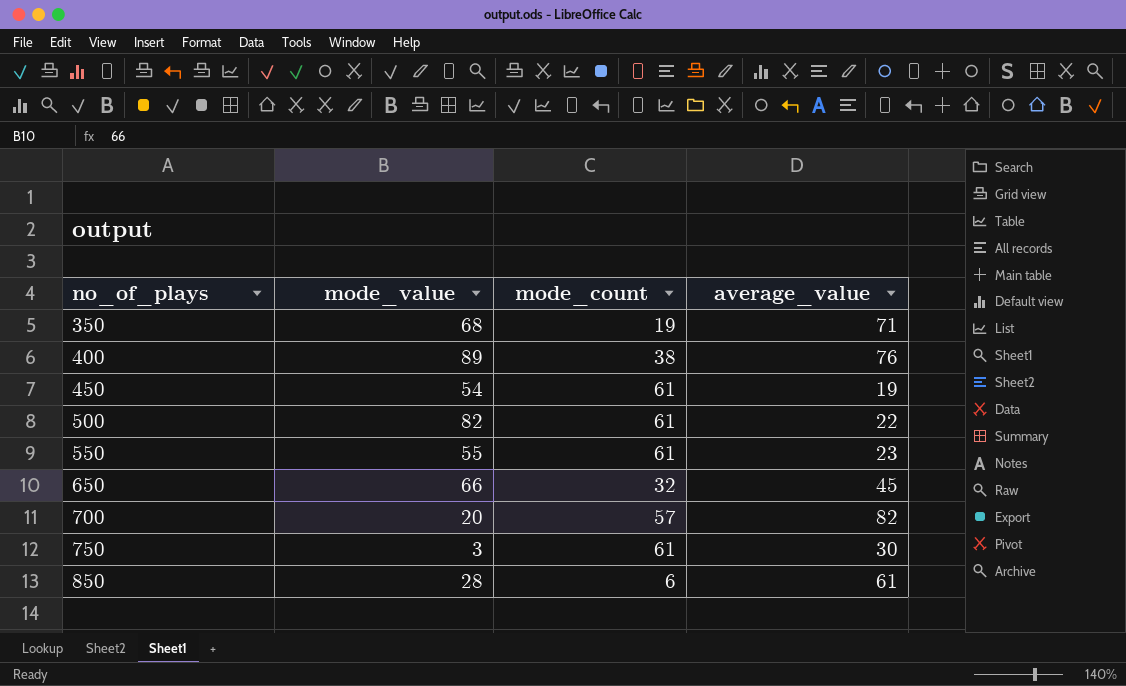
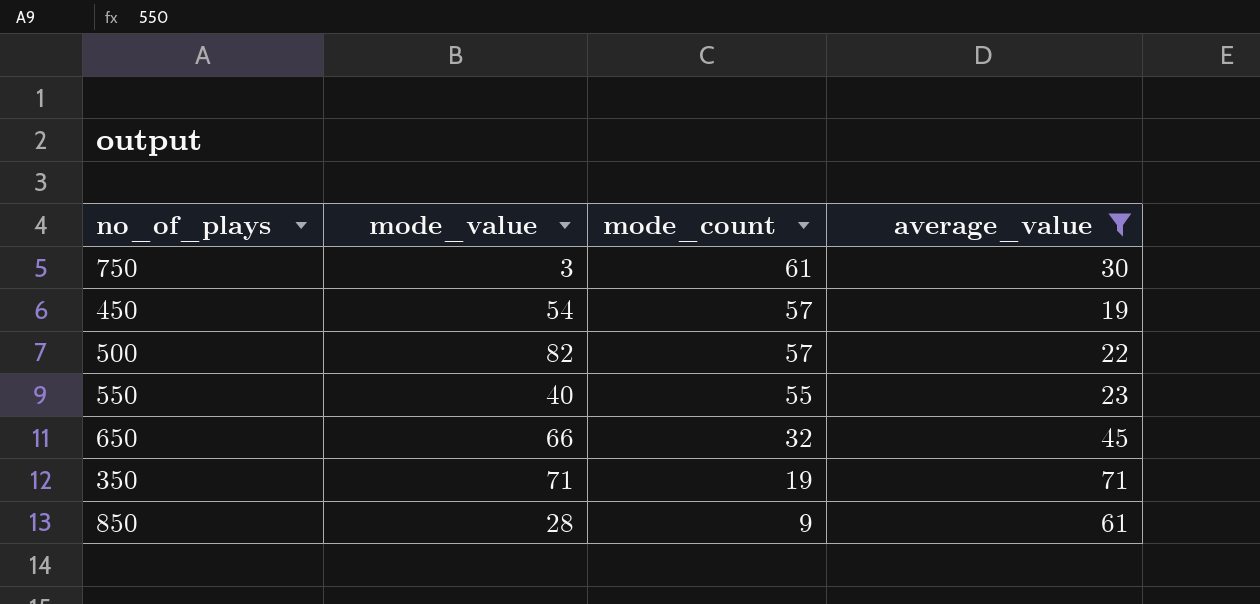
filter: none -> average_value <= 71
row order: no_of_plays ascending -> mode_count descending
450 | mode_count: 61 -> 57
500 | mode_count: 61 -> 57
550 | mode_value: 55 -> 40
550 | mode_count: 61 -> 55
350 | mode_value: 68 -> 71
850 | mode_count: 6 -> 9

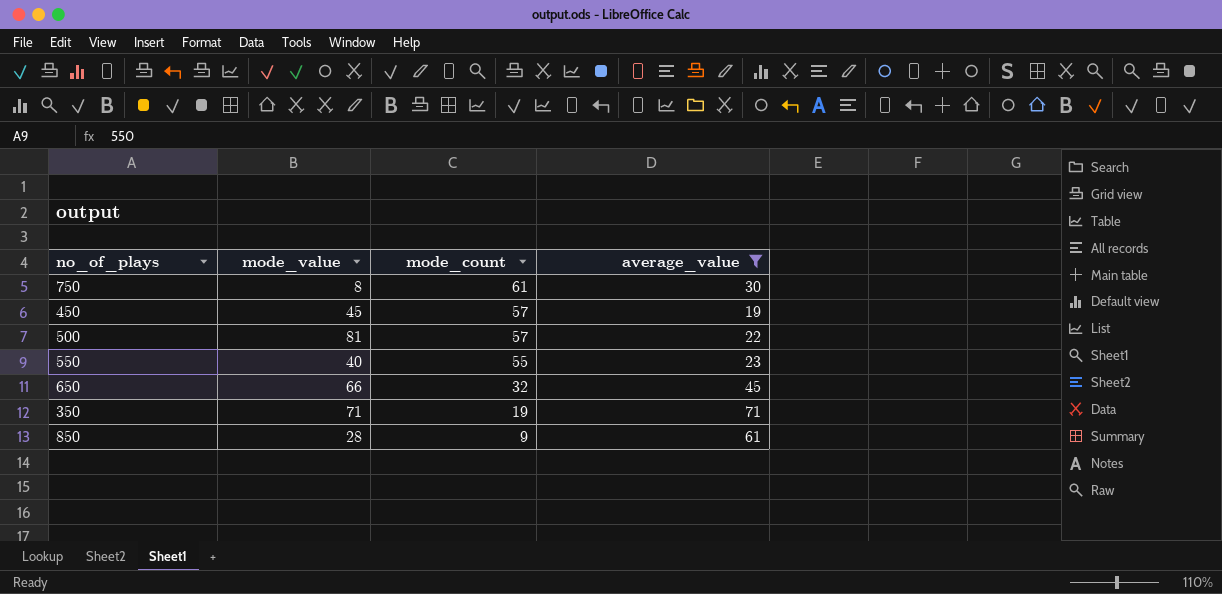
750 | mode_value: 3 -> 8
450 | mode_value: 54 -> 45
500 | mode_value: 82 -> 81

